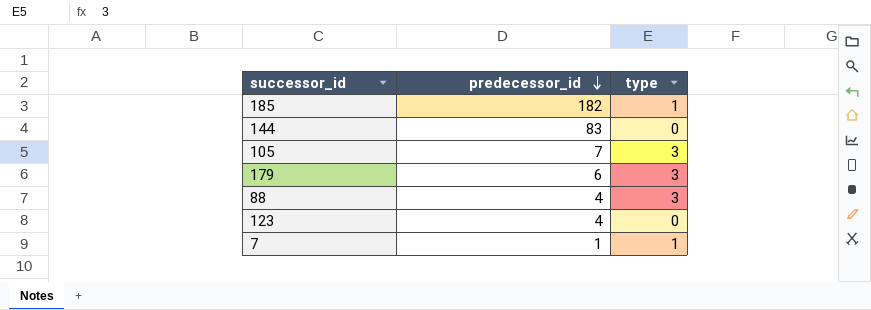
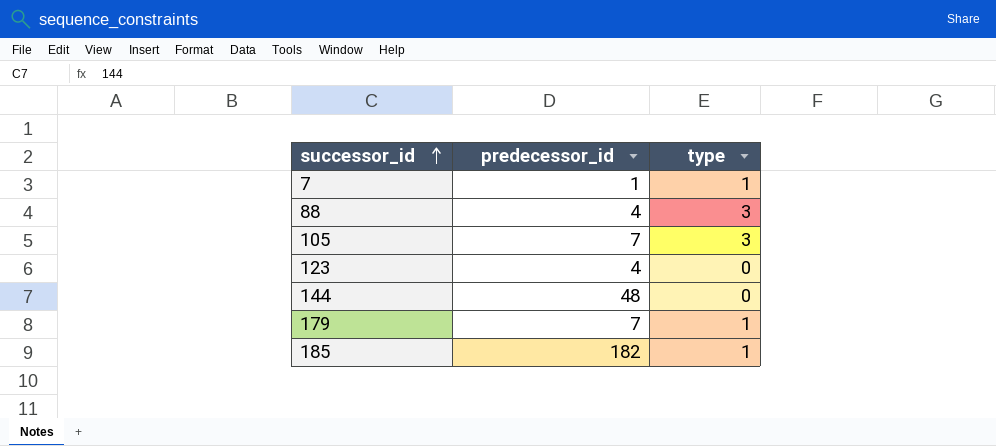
row order: predecessor_id descending -> successor_id ascending
144 | predecessor_id: 83 -> 48
179 | predecessor_id: 6 -> 7
179 | type: 3 -> 1

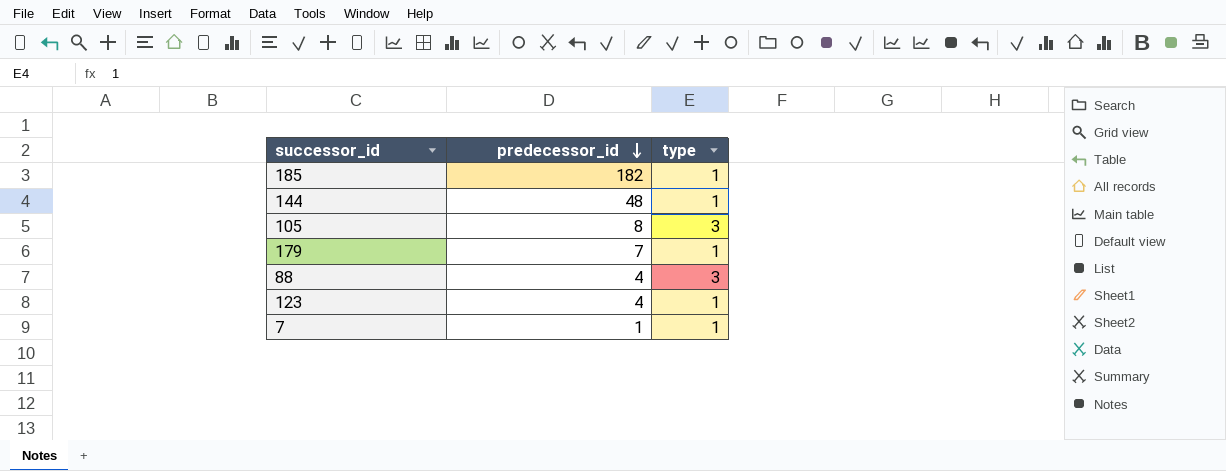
row order: successor_id ascending -> predecessor_id descending
144 | type: 0 -> 1
105 | predecessor_id: 7 -> 8
123 | type: 0 -> 1

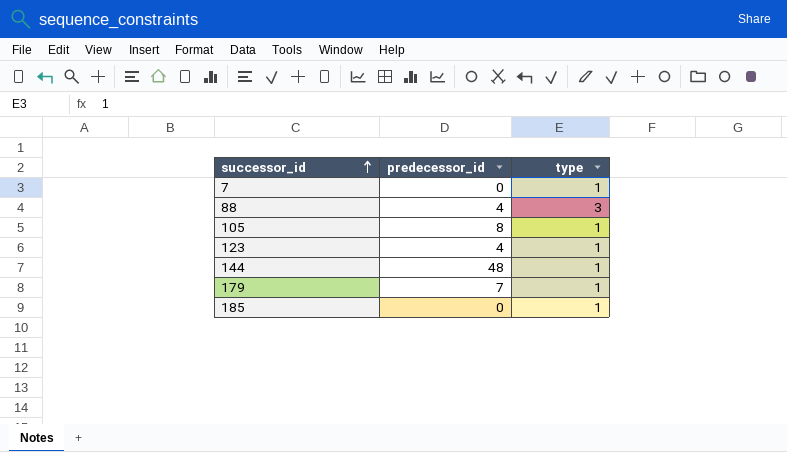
row order: predecessor_id descending -> successor_id ascending
7 | predecessor_id: 1 -> 0
105 | type: 3 -> 1
185 | predecessor_id: 182 -> 0

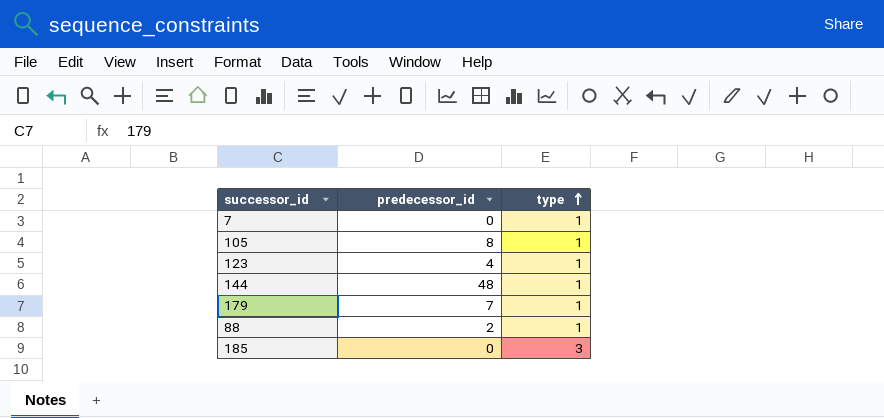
row order: successor_id ascending -> type ascending
88 | predecessor_id: 4 -> 2
88 | type: 3 -> 1
185 | type: 1 -> 3

